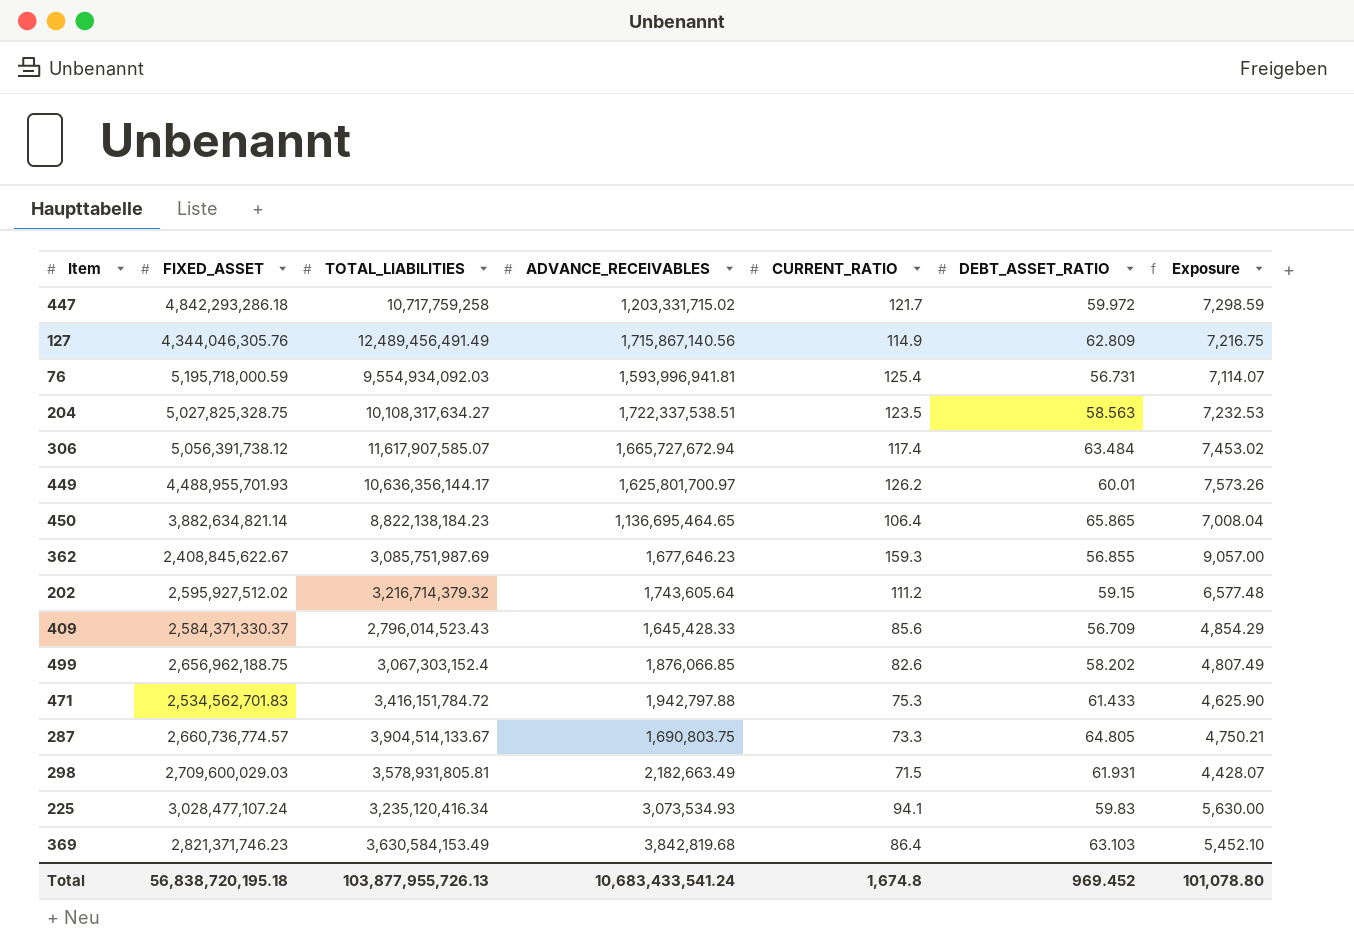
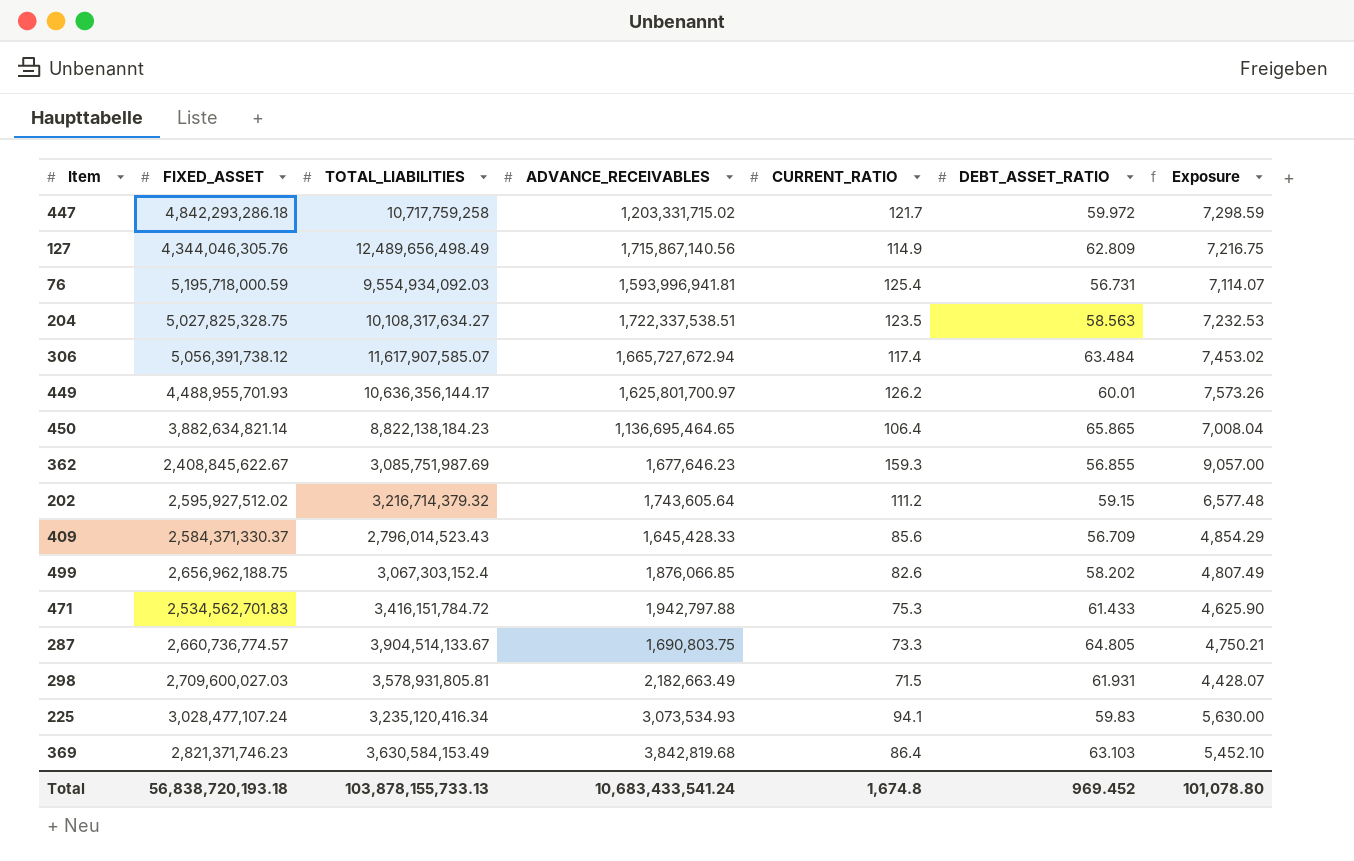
127 | TOTAL_LIABILITIES: 12,489,456,491.49 -> 12,489,656,498.49
298 | FIXED_ASSET: 2,709,600,029.03 -> 2,709,600,027.03
Total | FIXED_ASSET: 56,838,720,195.18 -> 56,838,720,193.18
Total | TOTAL_LIABILITIES: 103,877,955,726.13 -> 103,878,155,733.13

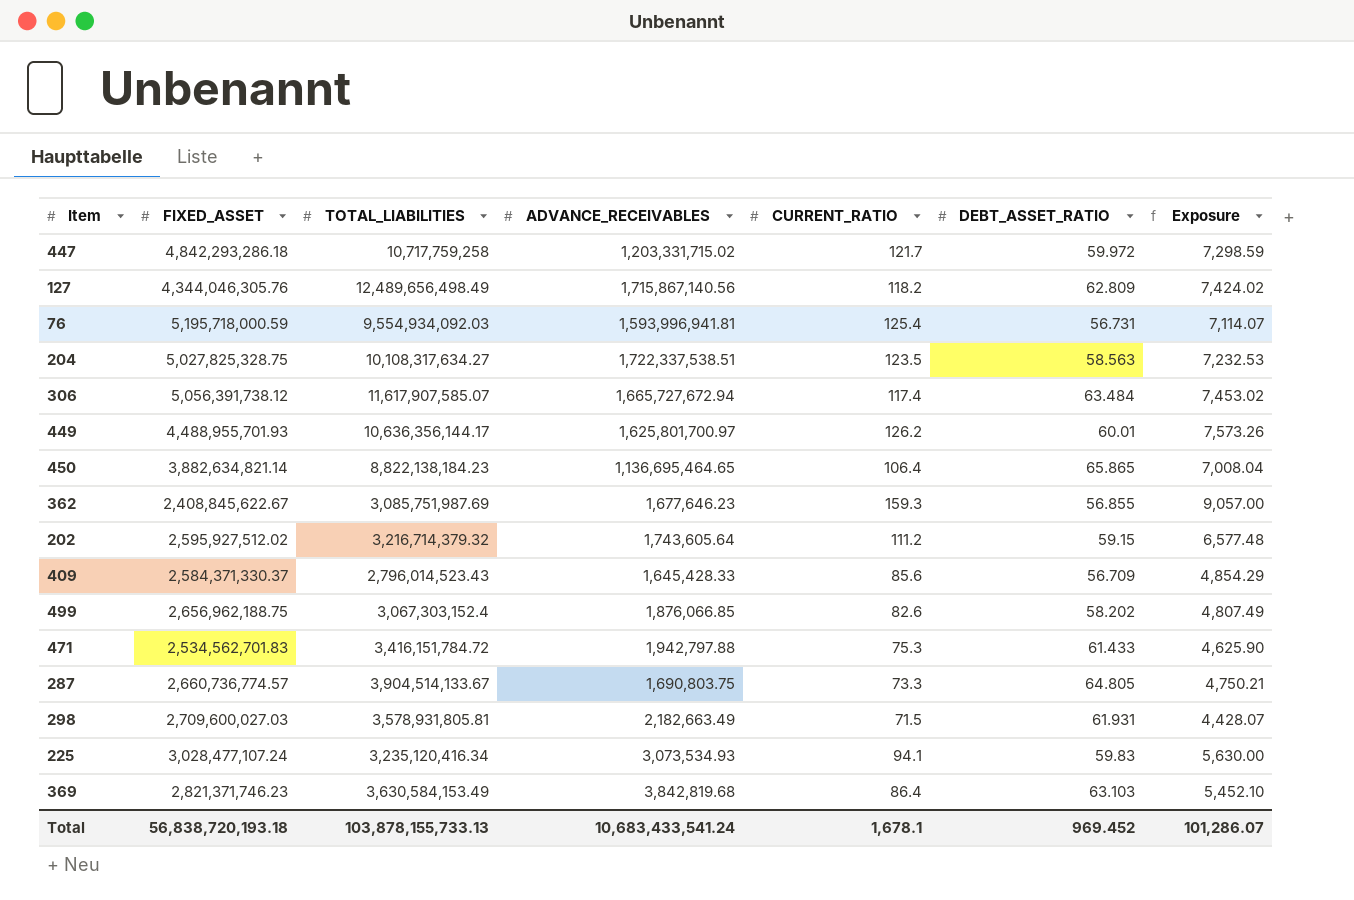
127 | CURRENT_RATIO: 114.9 -> 118.2
127 | Exposure: 7,216.75 -> 7,424.02
Total | CURRENT_RATIO: 1,674.8 -> 1,678.1
Total | Exposure: 101,078.80 -> 101,286.07

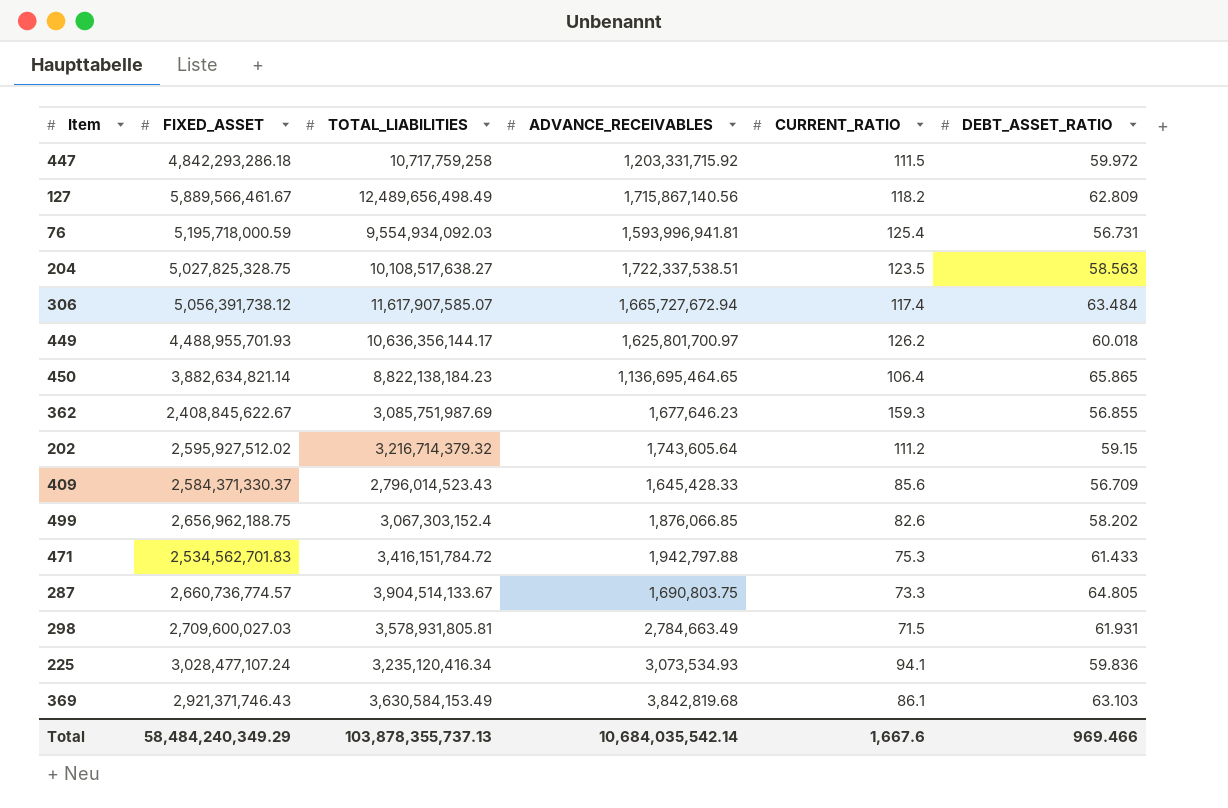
column Exposure | formula: [CURRENT_RATIO] * [DEBT_ASSET_RATIO] -> none
447 | ADVANCE_RECEIVABLES: 1,203,331,715.02 -> 1,203,331,715.92
447 | CURRENT_RATIO: 121.7 -> 111.5
127 | FIXED_ASSET: 4,344,046,305.76 -> 5,889,566,461.67
204 | TOTAL_LIABILITIES: 10,108,317,634.27 -> 10,108,517,638.27
449 | DEBT_ASSET_RATIO: 60.01 -> 60.018
298 | ADVANCE_RECEIVABLES: 2,182,663.49 -> 2,784,663.49
225 | DEBT_ASSET_RATIO: 59.83 -> 59.836
369 | FIXED_ASSET: 2,821,371,746.23 -> 2,921,371,746.43
369 | CURRENT_RATIO: 86.4 -> 86.1
Total | FIXED_ASSET: 56,838,720,193.18 -> 58,484,240,349.29
Total | TOTAL_LIABILITIES: 103,878,155,733.13 -> 103,878,355,737.13
Total | ADVANCE_RECEIVABLES: 10,683,433,541.24 -> 10,684,035,542.14
Total | CURRENT_RATIO: 1,678.1 -> 1,667.6
Total | DEBT_ASSET_RATIO: 969.452 -> 969.466

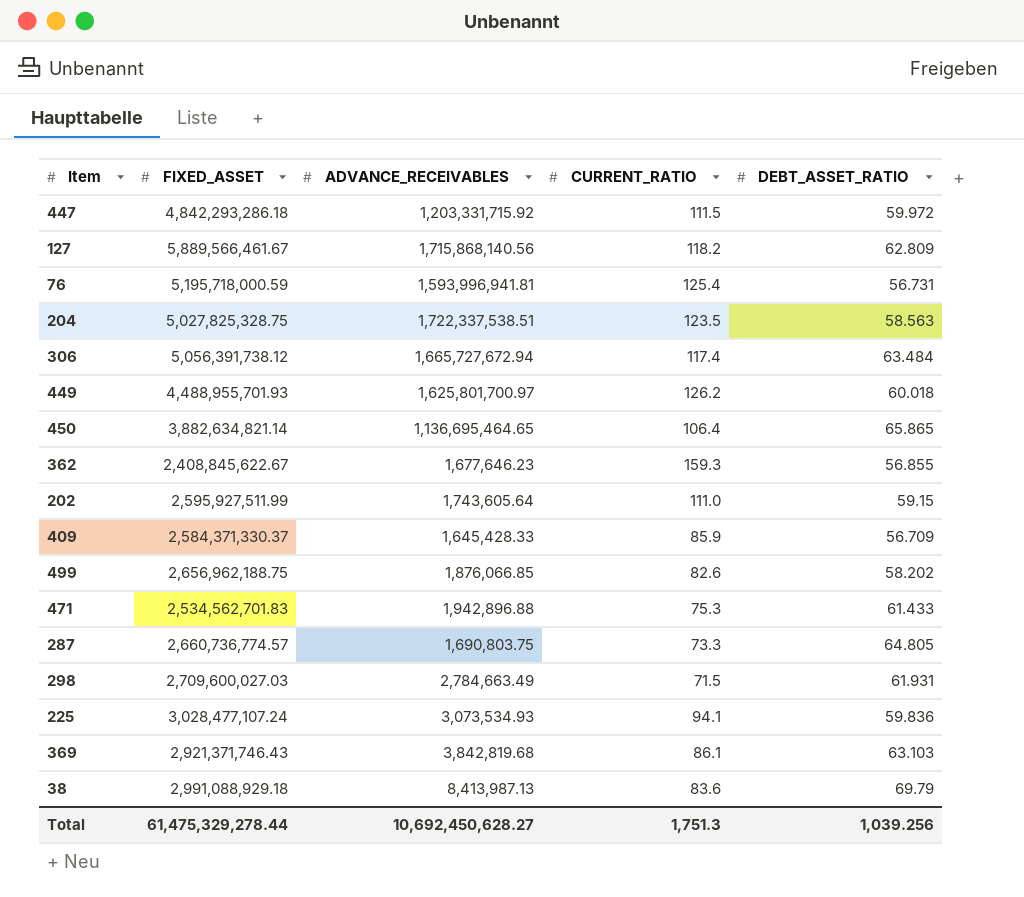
column TOTAL_LIABILITIES | position: 3 -> none
127 | ADVANCE_RECEIVABLES: 1,715,867,140.56 -> 1,715,868,140.56
202 | FIXED_ASSET: 2,595,927,512.02 -> 2,595,927,511.99
202 | CURRENT_RATIO: 111.2 -> 111.0
409 | CURRENT_RATIO: 85.6 -> 85.9
471 | ADVANCE_RECEIVABLES: 1,942,797.88 -> 1,942,896.88
row 38: none -> 2,991,088,929.18 | 8,413,987.13 | 83.6 | 69.79
Total | FIXED_ASSET: 58,484,240,349.29 -> 61,475,329,278.44
Total | ADVANCE_RECEIVABLES: 10,684,035,542.14 -> 10,692,450,628.27
Total | CURRENT_RATIO: 1,667.6 -> 1,751.3
Total | DEBT_ASSET_RATIO: 969.466 -> 1,039.256

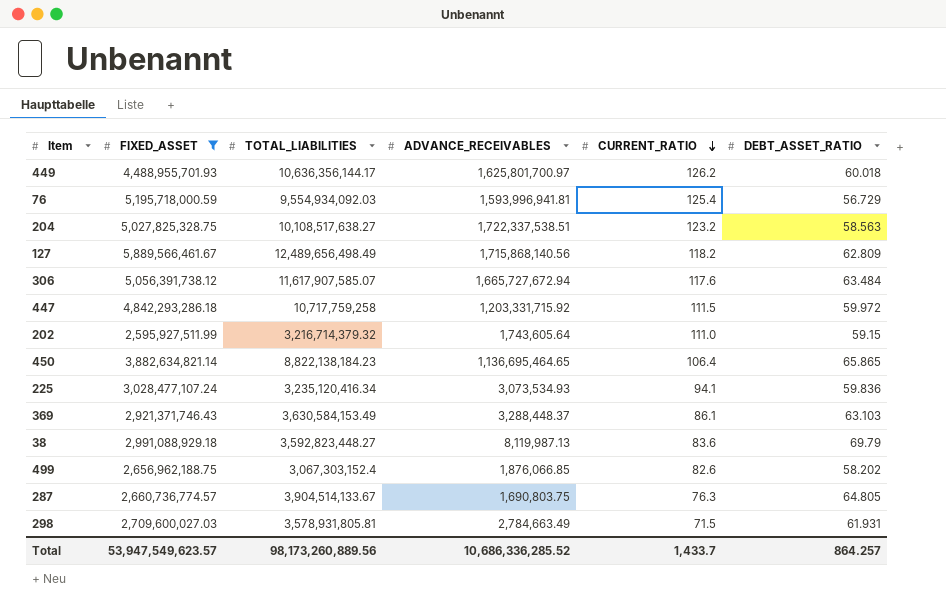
filter: none -> FIXED_ASSET >= 2,595,927,511.99
row order: none -> CURRENT_RATIO descending
column TOTAL_LIABILITIES | position: none -> 3
76 | DEBT_ASSET_RATIO: 56.731 -> 56.729
204 | CURRENT_RATIO: 123.5 -> 123.2
306 | CURRENT_RATIO: 117.4 -> 117.6
369 | ADVANCE_RECEIVABLES: 3,842,819.68 -> 3,288,448.37
38 | ADVANCE_RECEIVABLES: 8,413,987.13 -> 8,119,987.13
287 | CURRENT_RATIO: 73.3 -> 76.3
Total | FIXED_ASSET: 61,475,329,278.44 -> 53,947,549,623.57
Total | ADVANCE_RECEIVABLES: 10,692,450,628.27 -> 10,686,336,285.52
Total | CURRENT_RATIO: 1,751.3 -> 1,433.7
Total | DEBT_ASSET_RATIO: 1,039.256 -> 864.257

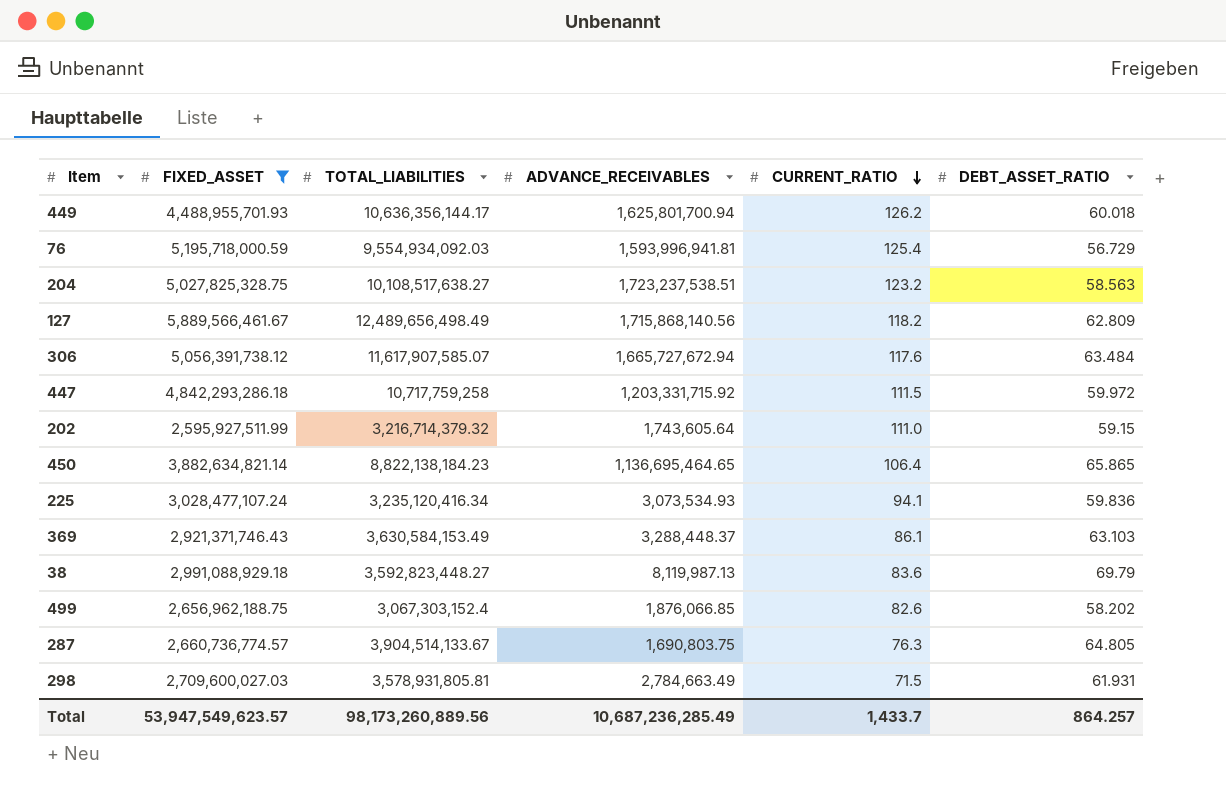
449 | ADVANCE_RECEIVABLES: 1,625,801,700.97 -> 1,625,801,700.94
204 | ADVANCE_RECEIVABLES: 1,722,337,538.51 -> 1,723,237,538.51
Total | ADVANCE_RECEIVABLES: 10,686,336,285.52 -> 10,687,236,285.49

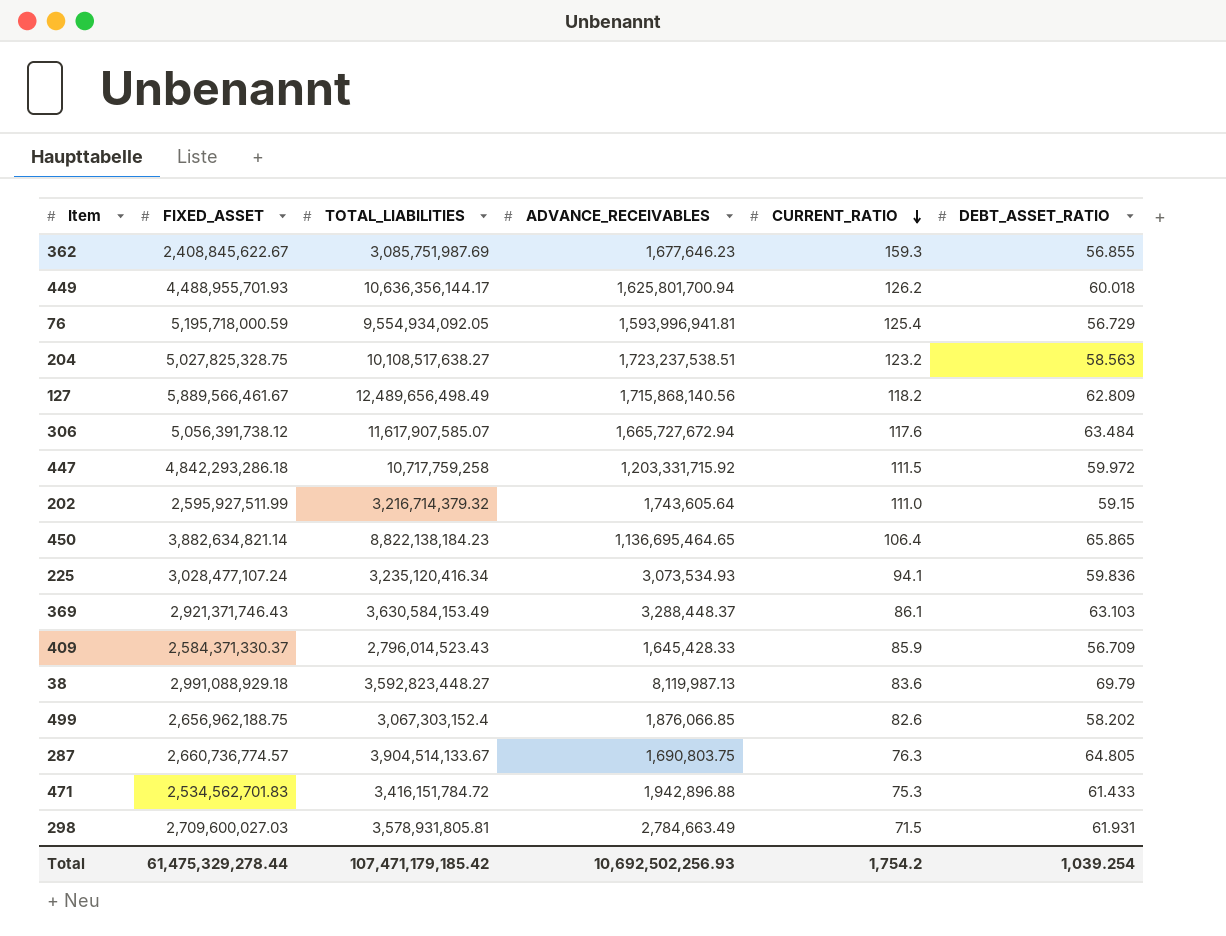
filter: FIXED_ASSET >= 2,595,927,511.99 -> none
76 | TOTAL_LIABILITIES: 9,554,934,092.03 -> 9,554,934,092.05
Total | FIXED_ASSET: 53,947,549,623.57 -> 61,475,329,278.44
Total | TOTAL_LIABILITIES: 98,173,260,889.56 -> 107,471,179,185.42
Total | ADVANCE_RECEIVABLES: 10,687,236,285.49 -> 10,692,502,256.93
Total | CURRENT_RATIO: 1,433.7 -> 1,754.2
Total | DEBT_ASSET_RATIO: 864.257 -> 1,039.254

